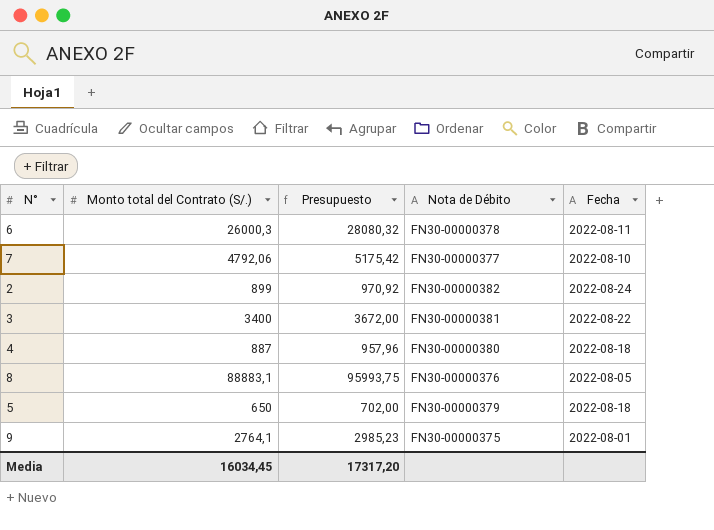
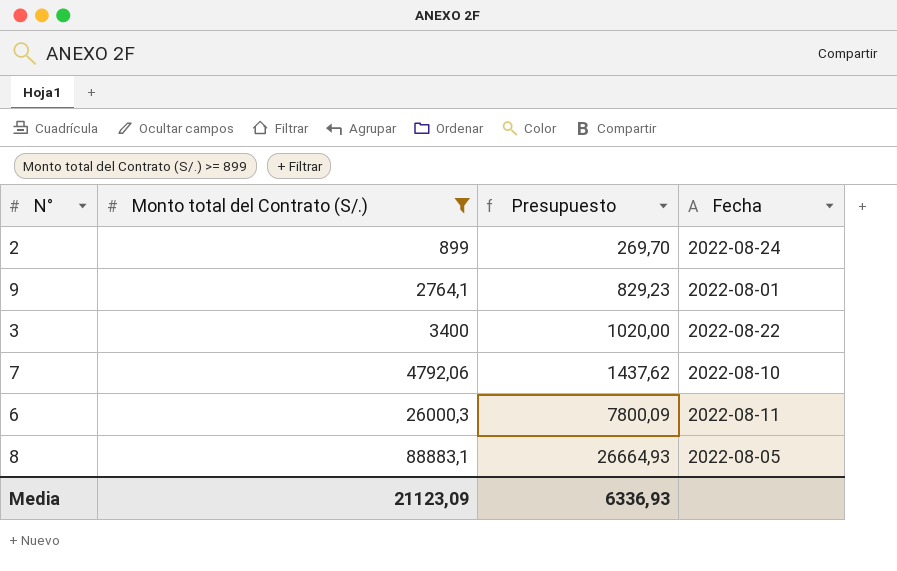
filter: none -> Monto total del Contrato (S/.) >= 899
row order: none -> Monto total del Contrato (S/.) ascending
column Nota de Débito | position: 4 -> none
column Presupuesto | formula: [Monto total del Contrato (S/.)] * 1,08 -> [Monto total del Contrato (S/.)] * 0,3
Media | Monto total del Contrato (S/.): 16034,45 -> 21123,09
Media | Presupuesto: 17317,20 -> 6336,93

